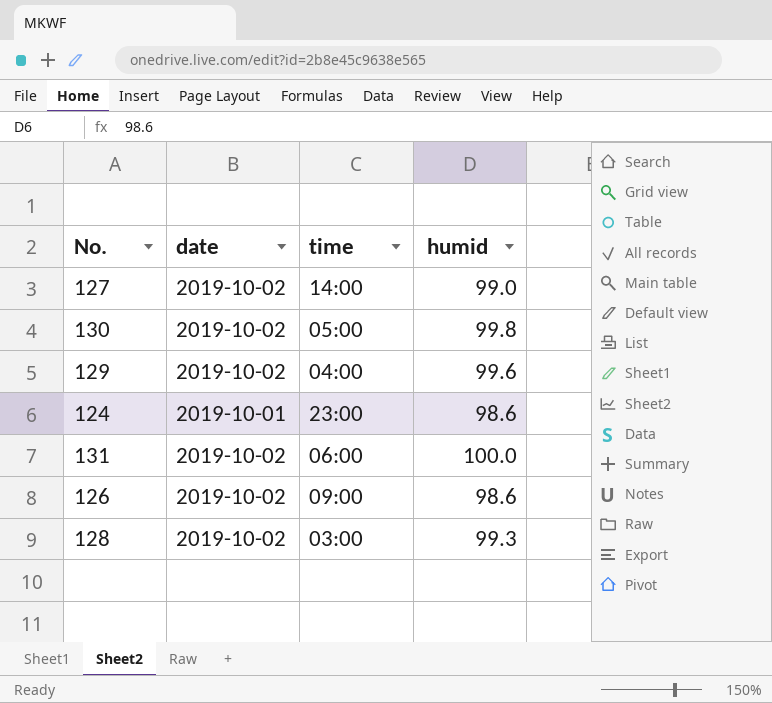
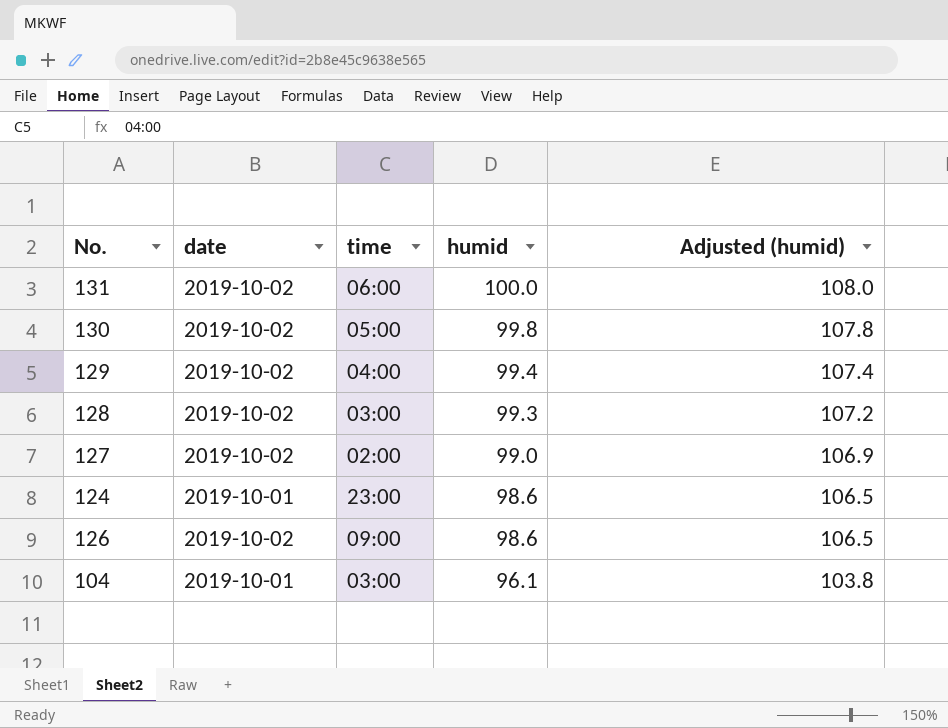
row order: none -> humid descending
column Adjusted (humid) | formula: none -> [humid] * 1.08
129 | humid: 99.6 -> 99.4
127 | time: 14:00 -> 02:00
row 104: none -> 2019-10-01 | 03:00 | 96.1 | 103.8

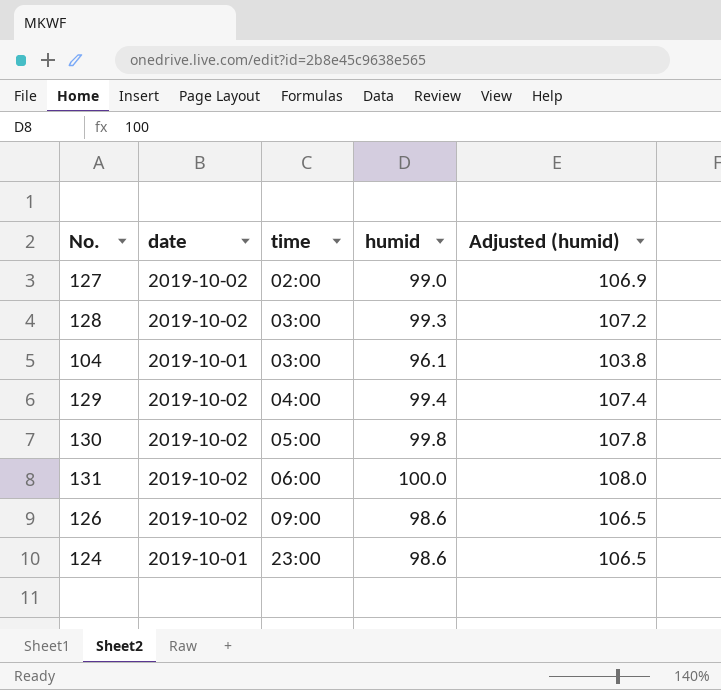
row order: humid descending -> time ascending

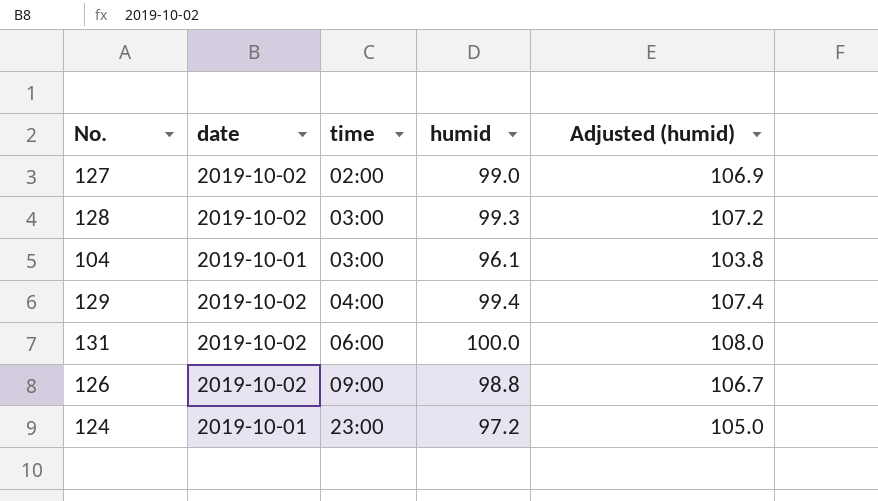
row 130: 2019-10-02 | 05:00 | 99.8 | 107.8 -> none
126 | humid: 98.6 -> 98.8
126 | Adjusted (humid): 106.5 -> 106.7
124 | humid: 98.6 -> 97.2
124 | Adjusted (humid): 106.5 -> 105.0

